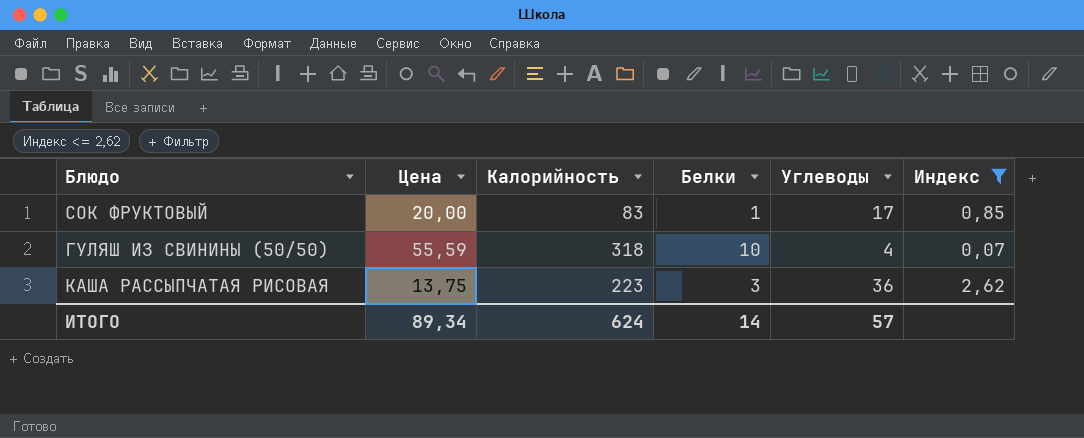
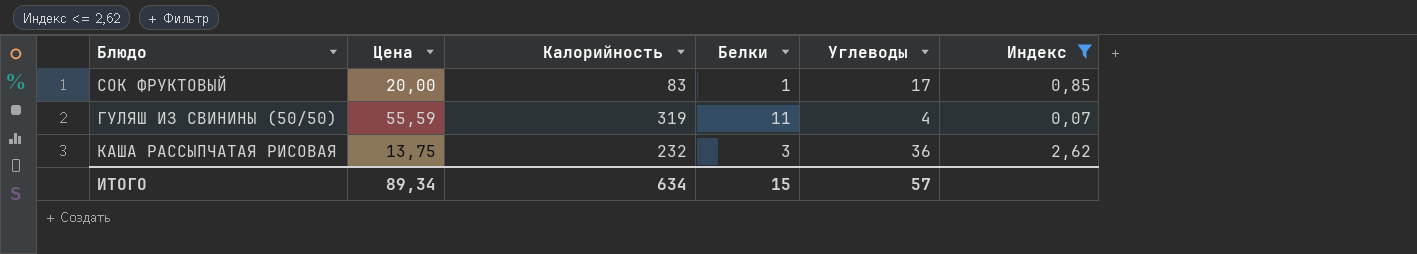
ГУЛЯШ ИЗ СВИНИНЫ (50/50) | Калорийность: 318 -> 319
ГУЛЯШ ИЗ СВИНИНЫ (50/50) | Белки: 10 -> 11
КАША РАССЫПЧАТАЯ РИСОВАЯ | Калорийность: 223 -> 232
ИТОГО | Калорийность: 624 -> 634
ИТОГО | Белки: 14 -> 15

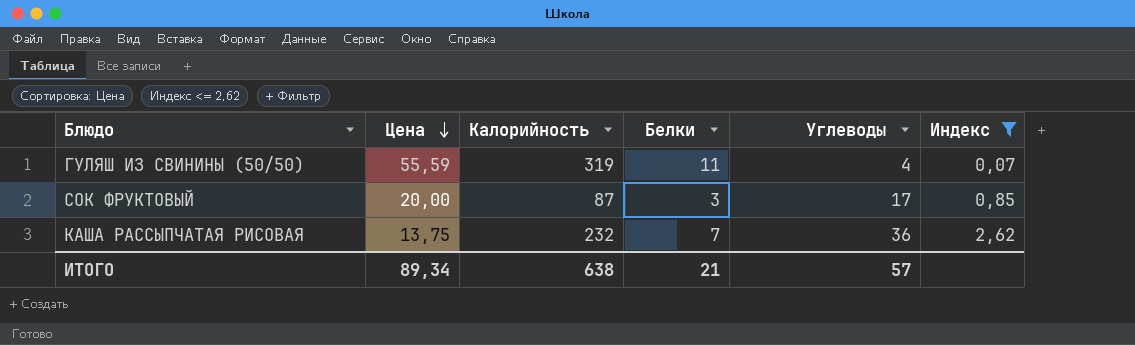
row order: none -> Цена descending
СОК ФРУКТОВЫЙ | Калорийность: 83 -> 87
СОК ФРУКТОВЫЙ | Белки: 1 -> 3
КАША РАССЫПЧАТАЯ РИСОВАЯ | Белки: 3 -> 7
ИТОГО | Калорийность: 634 -> 638
ИТОГО | Белки: 15 -> 21

